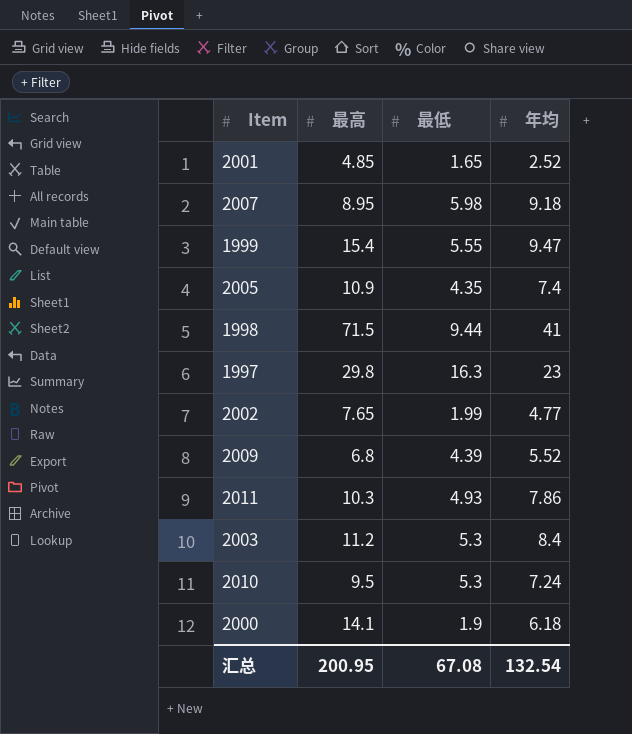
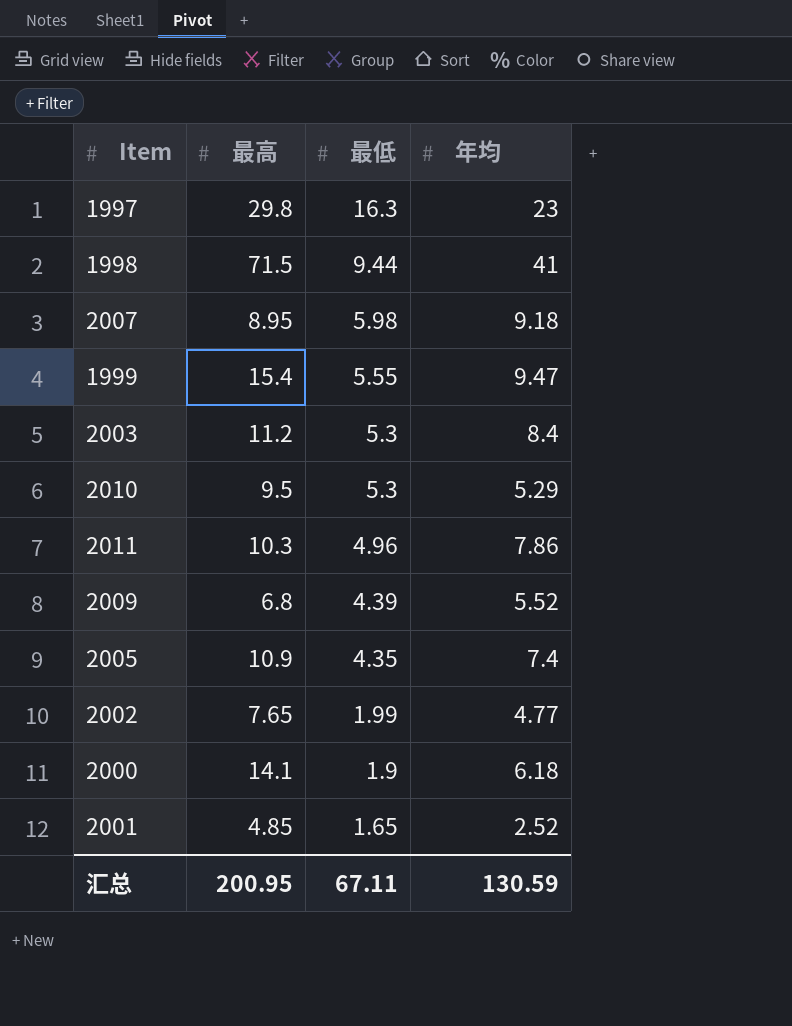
row order: none -> 最低 descending
2010 | 年均: 7.24 -> 5.29
2011 | 最低: 4.93 -> 4.96
汇总 | 最低: 67.08 -> 67.11
汇总 | 年均: 132.54 -> 130.59

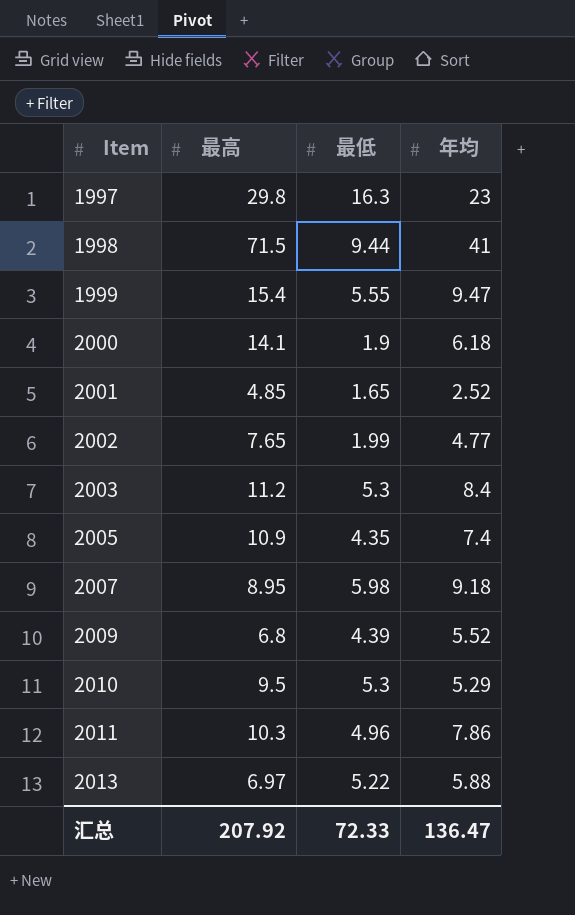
row order: 最低 descending -> Item ascending
row 2013: none -> 6.97 | 5.22 | 5.88
汇总 | 最高: 200.95 -> 207.92
汇总 | 最低: 67.11 -> 72.33
汇总 | 年均: 130.59 -> 136.47

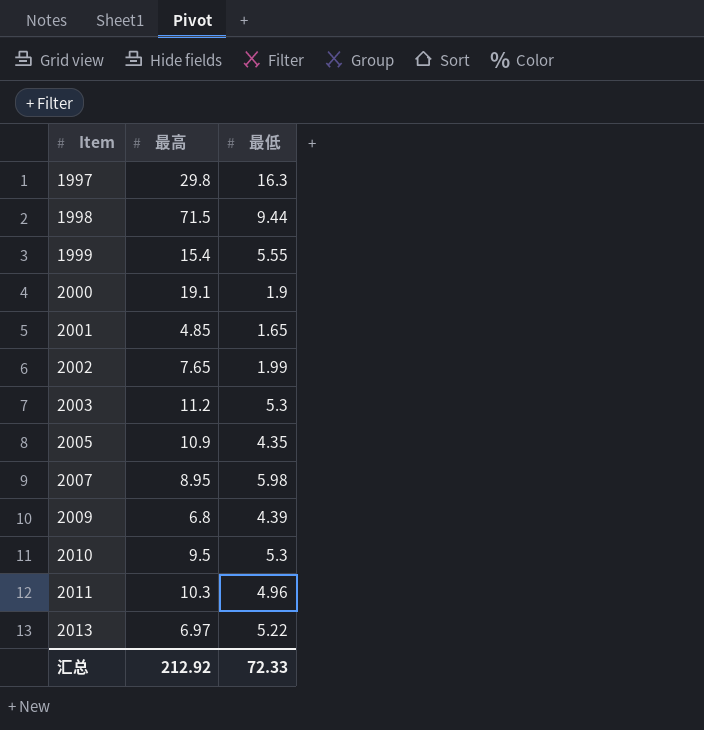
column 年均 | position: 4 -> none
2000 | 最高: 14.1 -> 19.1
汇总 | 最高: 207.92 -> 212.92

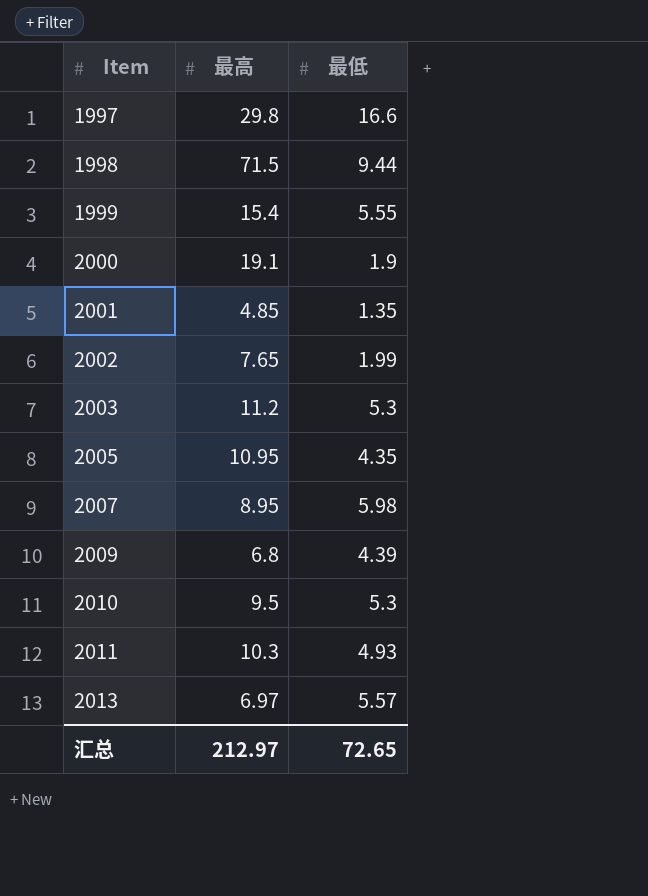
1997 | 最低: 16.3 -> 16.6
2001 | 最低: 1.65 -> 1.35
2005 | 最高: 10.9 -> 10.95
2011 | 最低: 4.96 -> 4.93
2013 | 最低: 5.22 -> 5.57
汇总 | 最高: 212.92 -> 212.97
汇总 | 最低: 72.33 -> 72.65

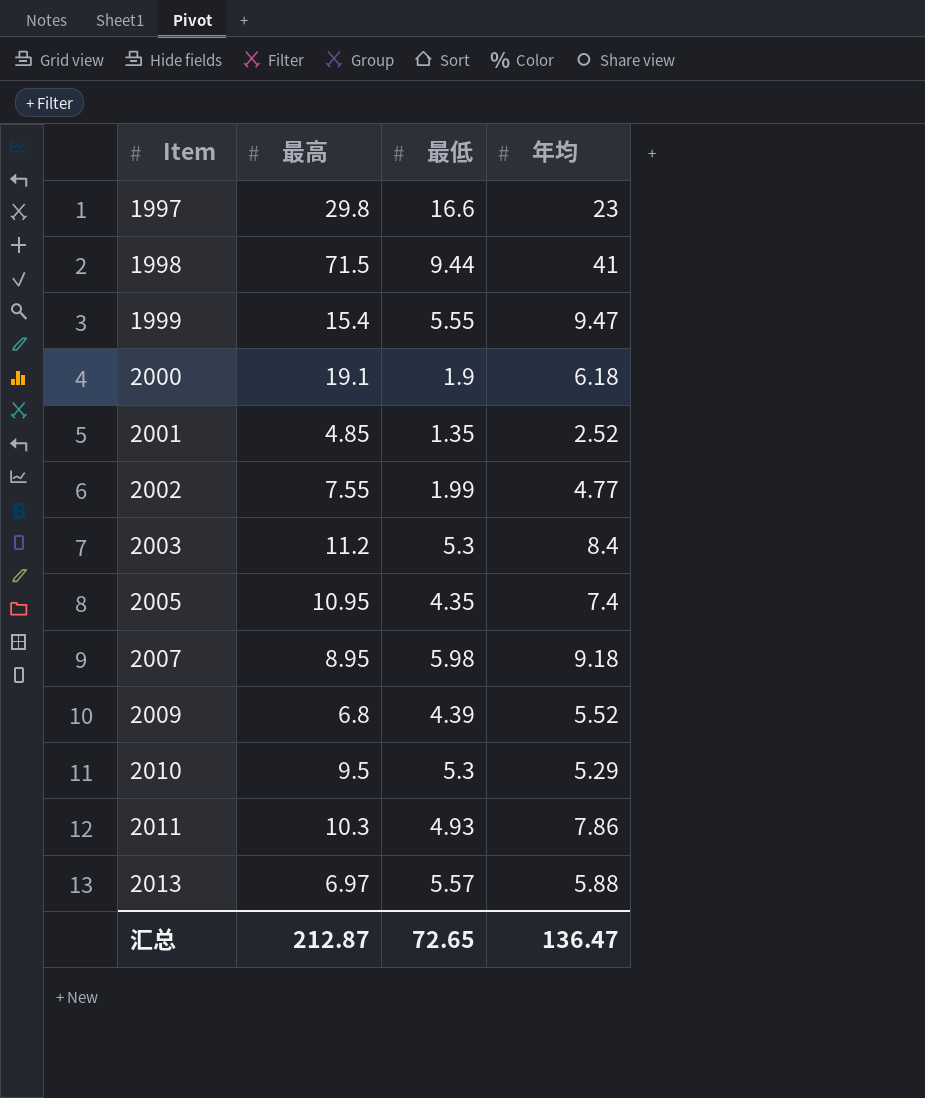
column 年均 | position: none -> 4
2002 | 最高: 7.65 -> 7.55
汇总 | 最高: 212.97 -> 212.87

